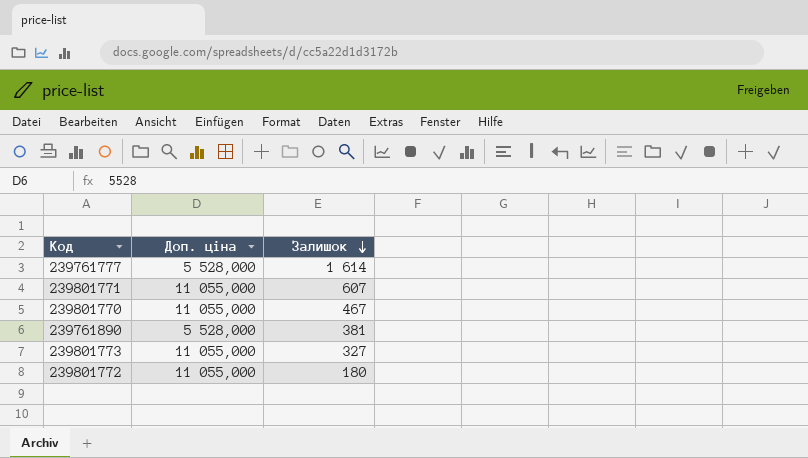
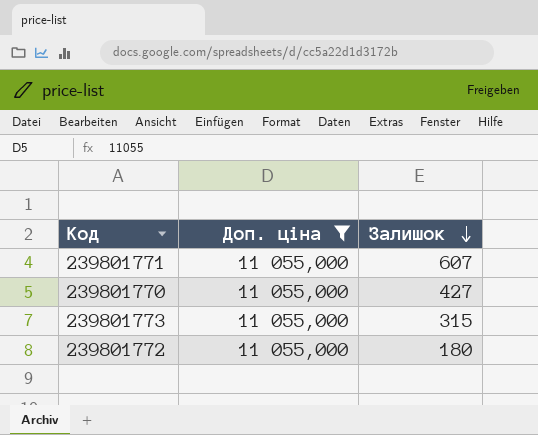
filter: none -> Доп. ціна = 11 055,000
239801770 | Залишок: 467 -> 427
239801773 | Залишок: 327 -> 315

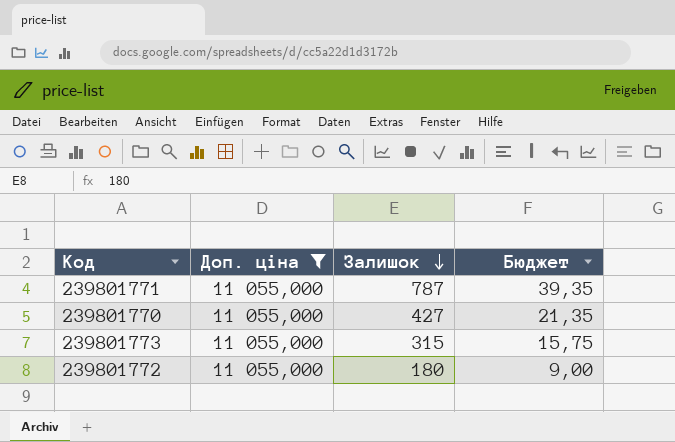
column Бюджет | formula: none -> [Залишок] * 0,05
239801771 | Залишок: 607 -> 787

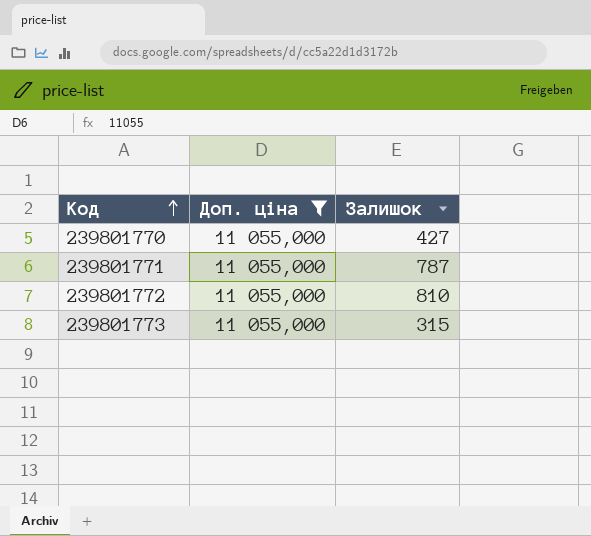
row order: Залишок descending -> Код ascending
column Бюджет | formula: [Залишок] * 0,05 -> none
239801772 | Залишок: 180 -> 810

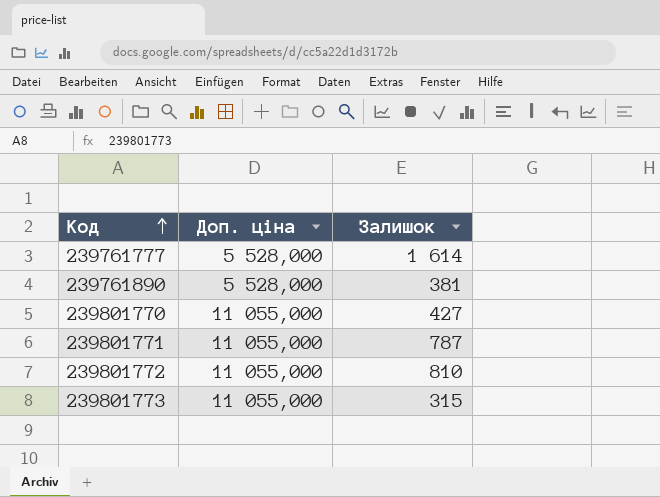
filter: Доп. ціна = 11 055,000 -> none

